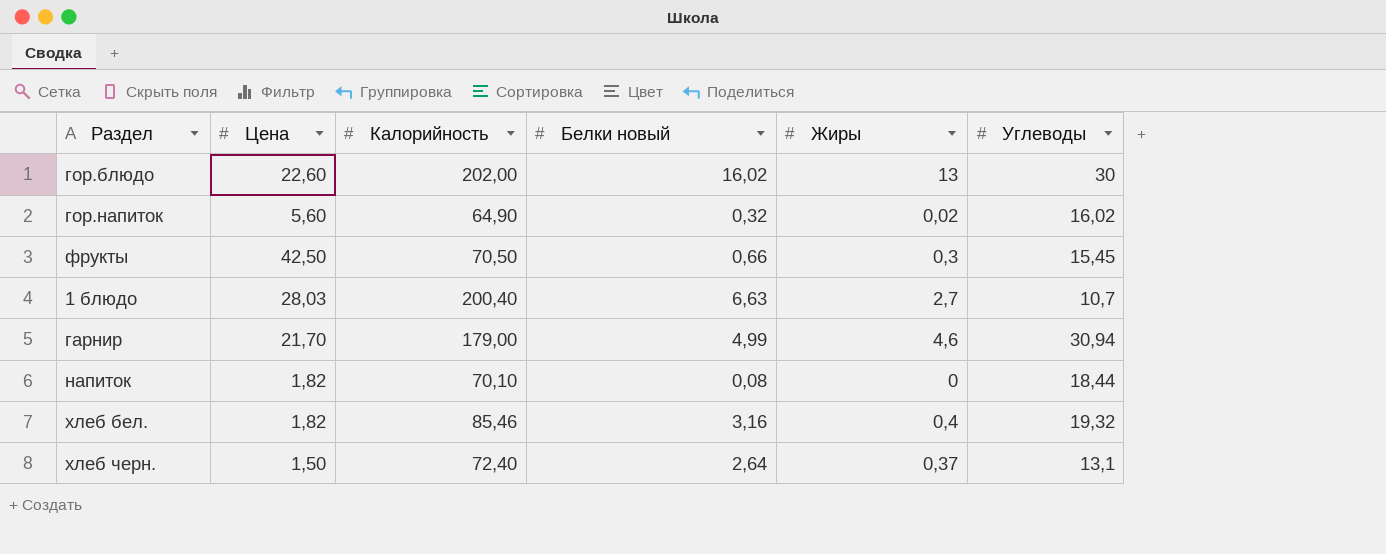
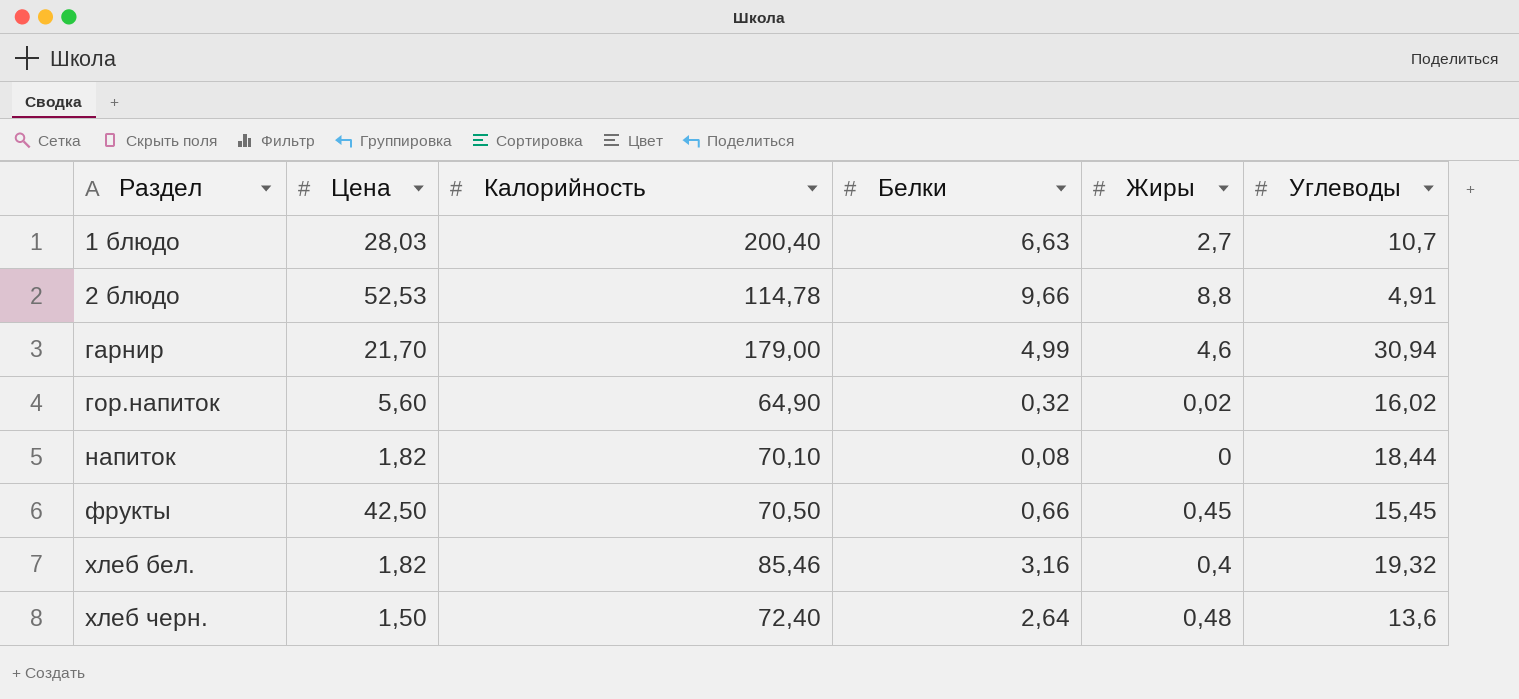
row order: none -> Раздел ascending
column name: Белки новый -> Белки
row гор.блюдо: 22,60 | 202,00 | 16,02 | 13 | 30 -> none
row 2 блюдо: none -> 52,53 | 114,78 | 9,66 | 8,8 | 4,91
фрукты | Жиры: 0,3 -> 0,45
хлеб черн. | Жиры: 0,37 -> 0,48
хлеб черн. | Углеводы: 13,1 -> 13,6

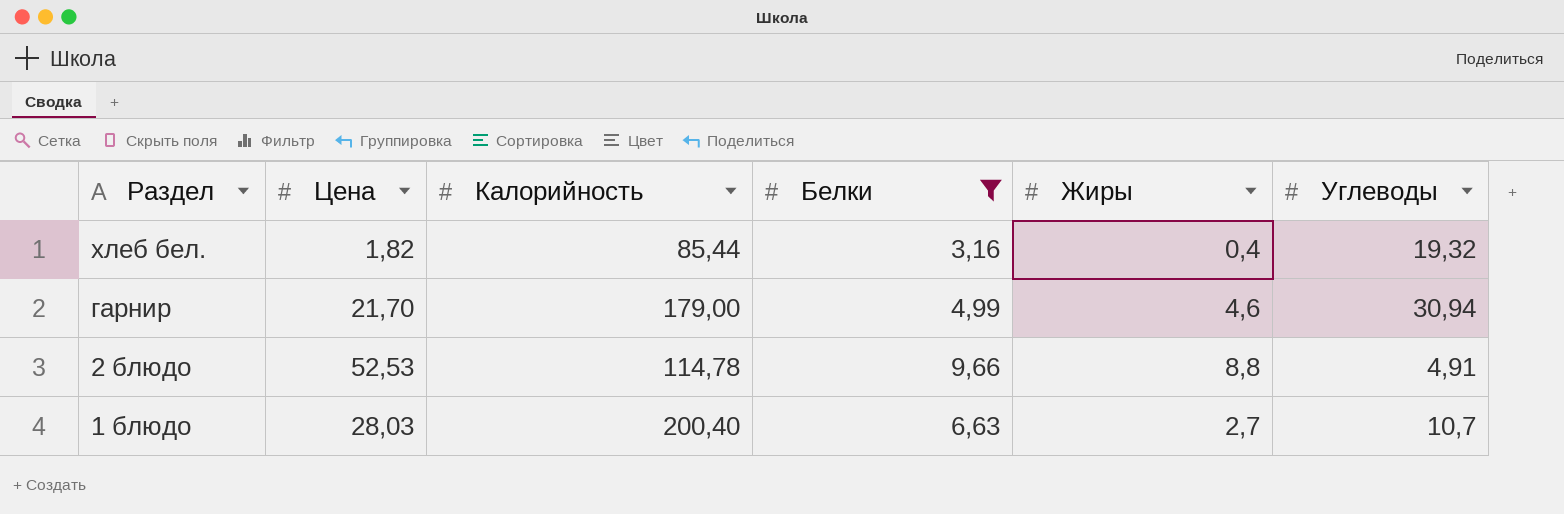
filter: none -> Белки >= 3,16
row order: Раздел ascending -> Раздел descending
хлеб бел. | Калорийность: 85,46 -> 85,44

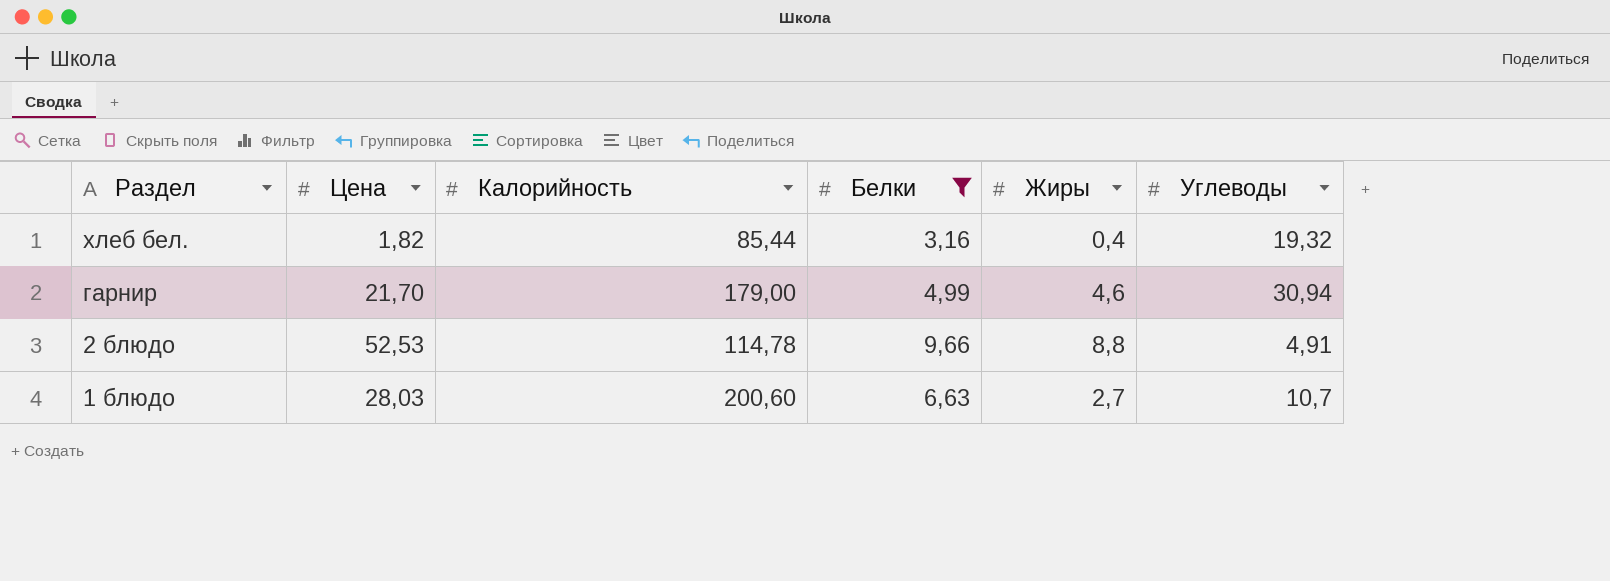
1 блюдо | Калорийность: 200,40 -> 200,60

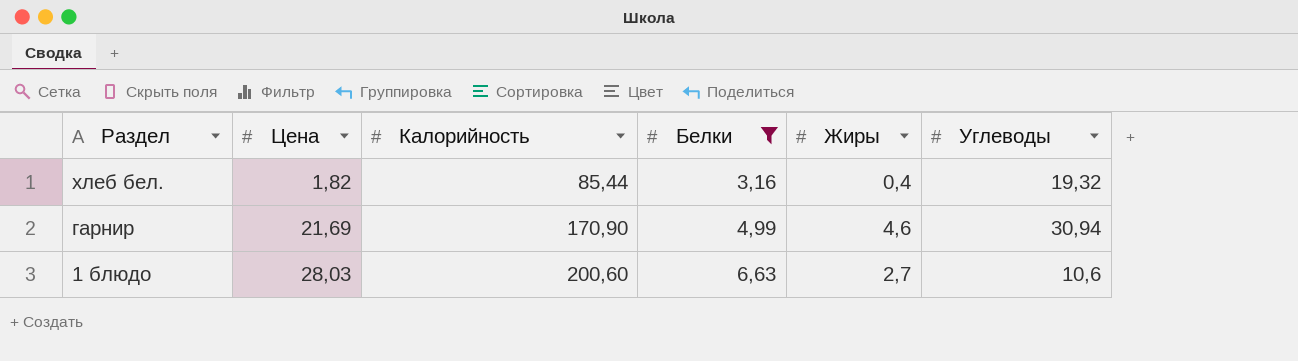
row 2 блюдо: 52,53 | 114,78 | 9,66 | 8,8 | 4,91 -> none
гарнир | Цена: 21,70 -> 21,69
гарнир | Калорийность: 179,00 -> 170,90
1 блюдо | Углеводы: 10,7 -> 10,6

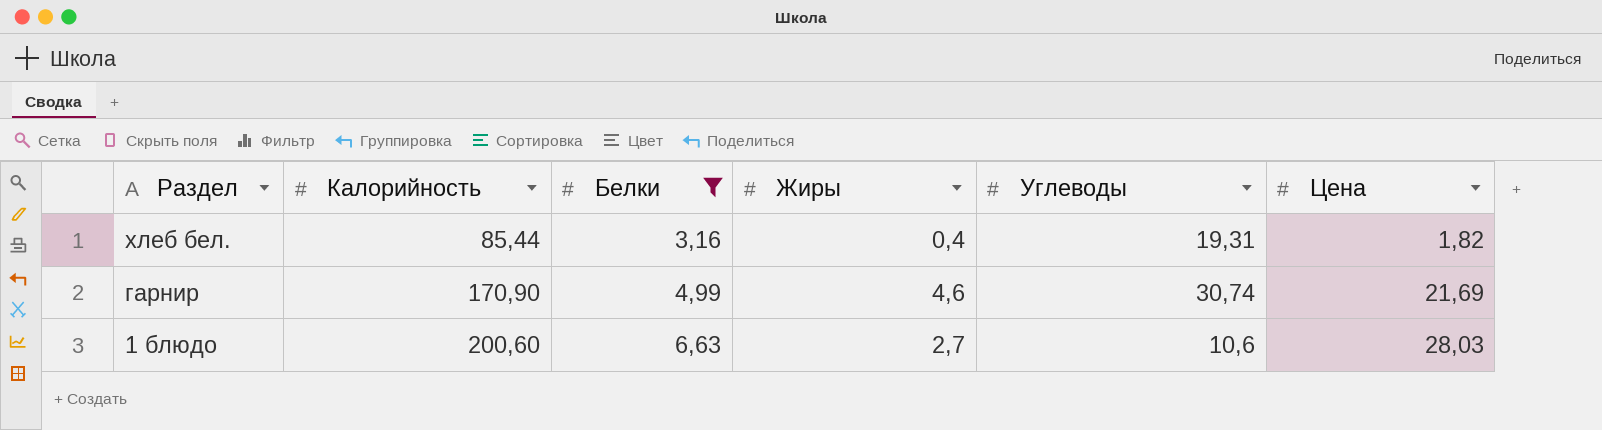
column Цена | position: 2 -> 6
хлеб бел. | Углеводы: 19,32 -> 19,31
гарнир | Углеводы: 30,94 -> 30,74

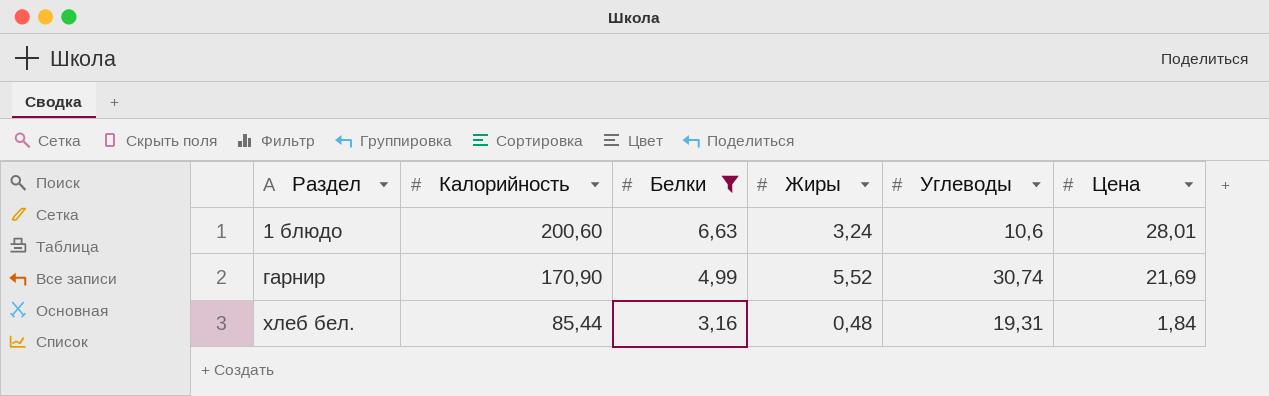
row order: Раздел descending -> Раздел ascending
1 блюдо | Жиры: 2,7 -> 3,24
1 блюдо | Цена: 28,03 -> 28,01
гарнир | Жиры: 4,6 -> 5,52
хлеб бел. | Жиры: 0,4 -> 0,48
хлеб бел. | Цена: 1,82 -> 1,84

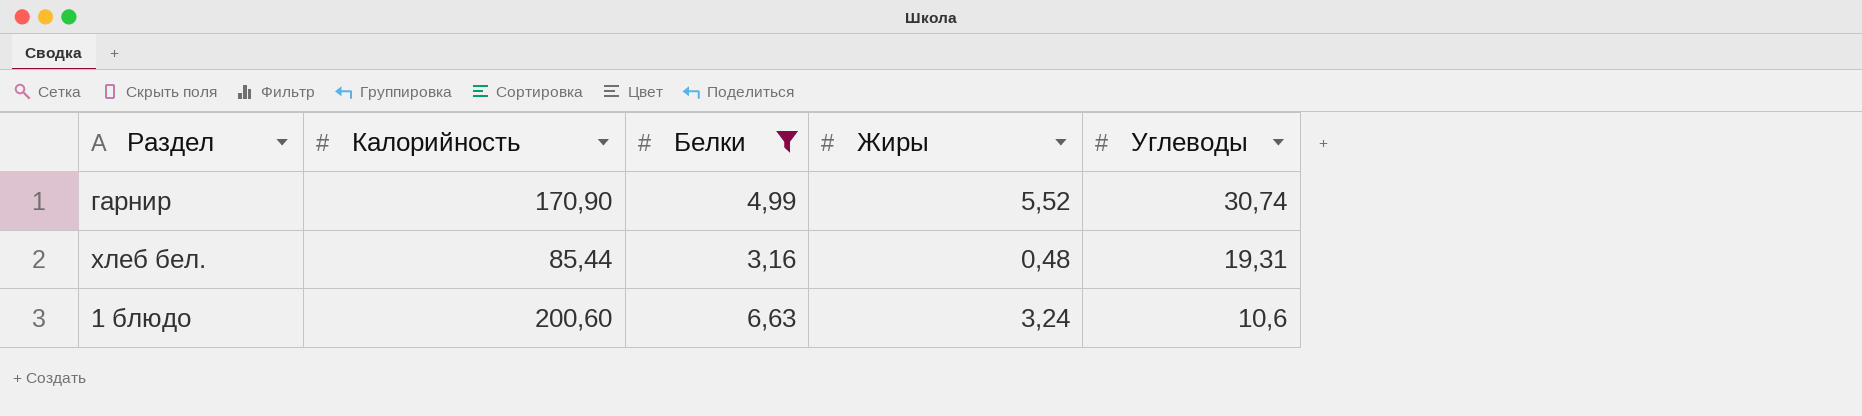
row order: Раздел ascending -> Углеводы descending
column Цена | position: 6 -> none

